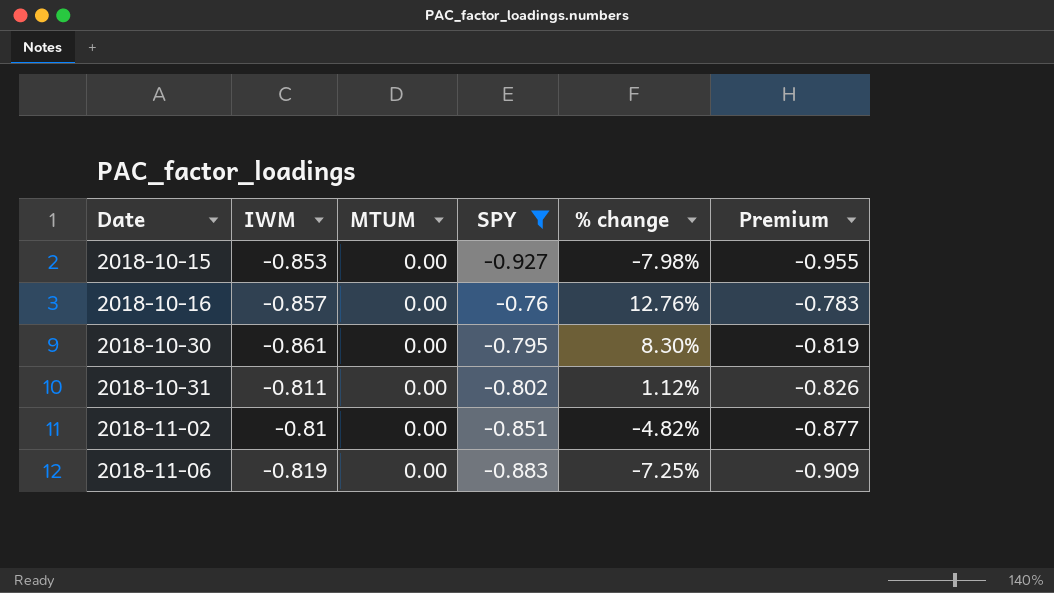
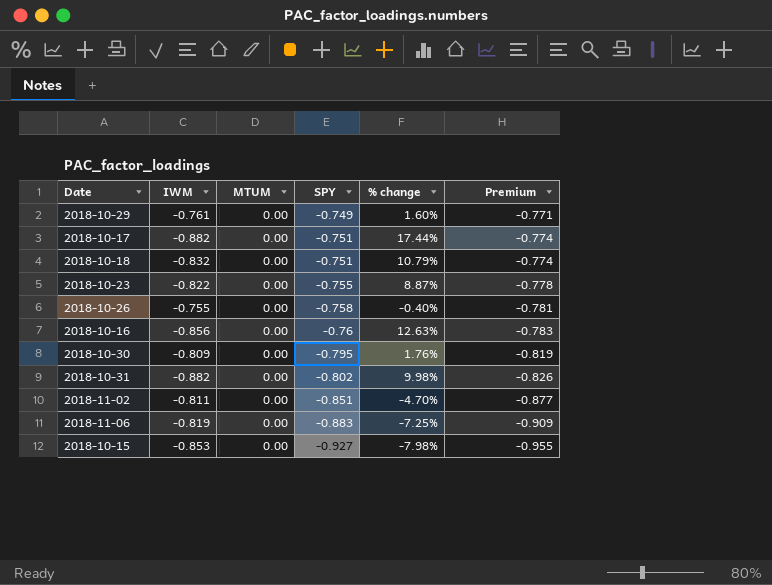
filter: SPY <= -0.76 -> none
row order: Date ascending -> SPY descending
2018-10-16 | IWM: -0.857 -> -0.856
2018-10-16 | % change: 12.76% -> 12.63%
2018-10-30 | IWM: -0.861 -> -0.809
2018-10-30 | % change: 8.30% -> 1.76%
2018-10-31 | IWM: -0.811 -> -0.882
2018-10-31 | % change: 1.12% -> 9.98%
2018-11-02 | IWM: -0.81 -> -0.811
2018-11-02 | % change: -4.82% -> -4.70%

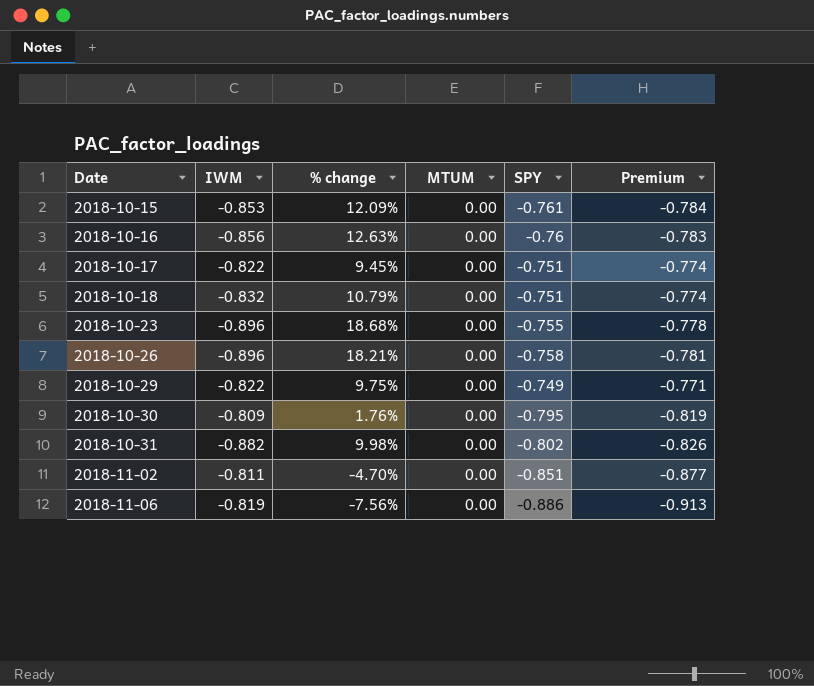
row order: SPY descending -> Date ascending
column % change | position: 5 -> 3
2018-10-15 | % change: -7.98% -> 12.09%
2018-10-15 | SPY: -0.927 -> -0.761
2018-10-15 | Premium: -0.955 -> -0.784
2018-10-17 | IWM: -0.882 -> -0.822
2018-10-17 | % change: 17.44% -> 9.45%
2018-10-23 | IWM: -0.822 -> -0.896
2018-10-23 | % change: 8.87% -> 18.68%
2018-10-26 | IWM: -0.755 -> -0.896
2018-10-26 | % change: -0.40% -> 18.21%
2018-10-29 | IWM: -0.761 -> -0.822
2018-10-29 | % change: 1.60% -> 9.75%
2018-11-06 | % change: -7.25% -> -7.56%
2018-11-06 | SPY: -0.883 -> -0.886
2018-11-06 | Premium: -0.909 -> -0.913

